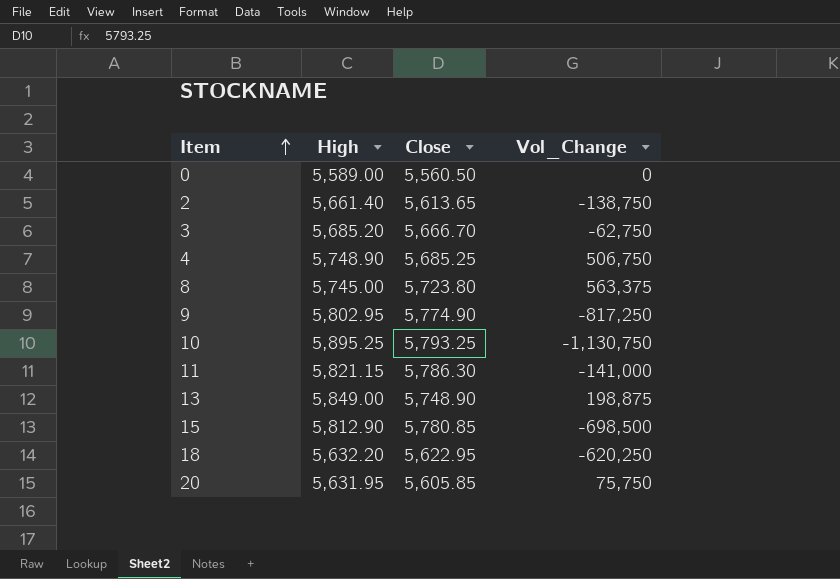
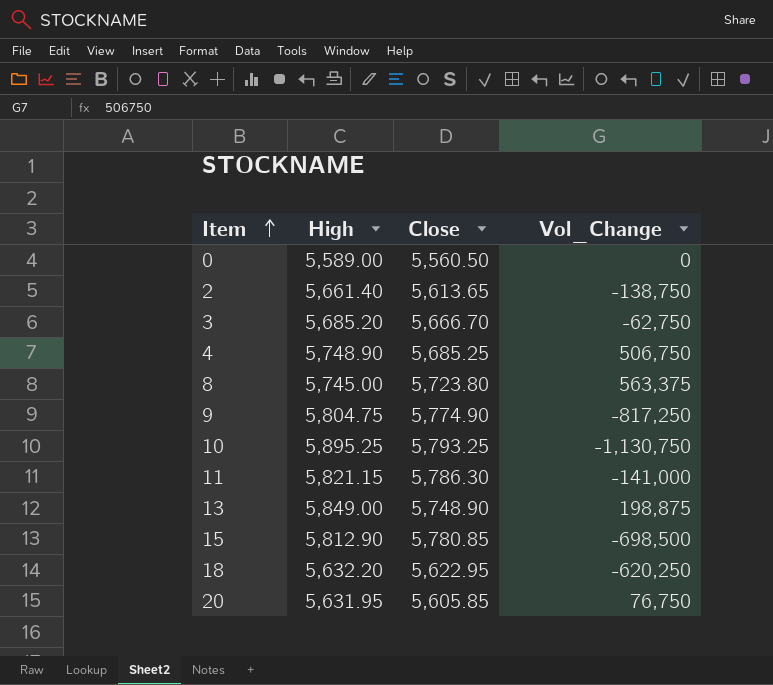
9 | High: 5,802.95 -> 5,804.75
20 | Vol_Change: 75,750 -> 76,750

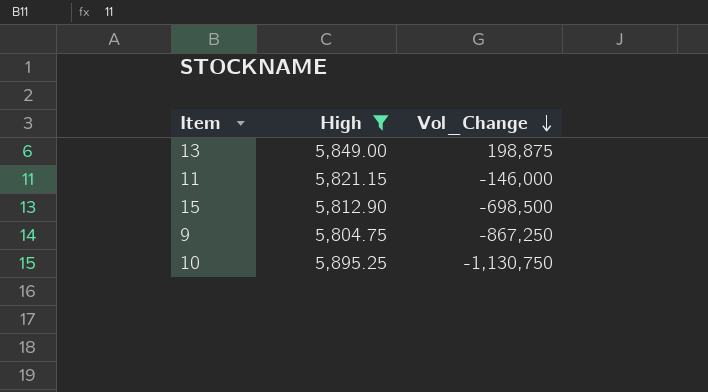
filter: none -> High >= 5,804.75
row order: Item ascending -> Vol_Change descending
column Close | position: 3 -> none
11 | Vol_Change: -141,000 -> -146,000
9 | Vol_Change: -817,250 -> -867,250

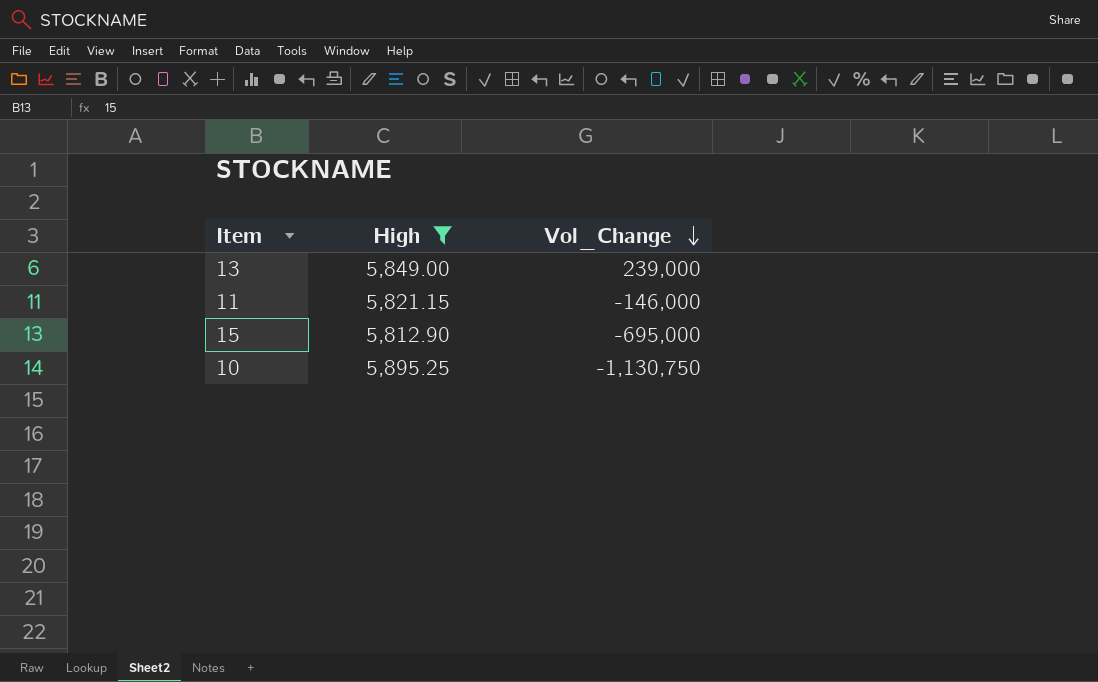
row 9: 5,804.75 | -867,250 -> none
13 | Vol_Change: 198,875 -> 239,000
15 | Vol_Change: -698,500 -> -695,000

